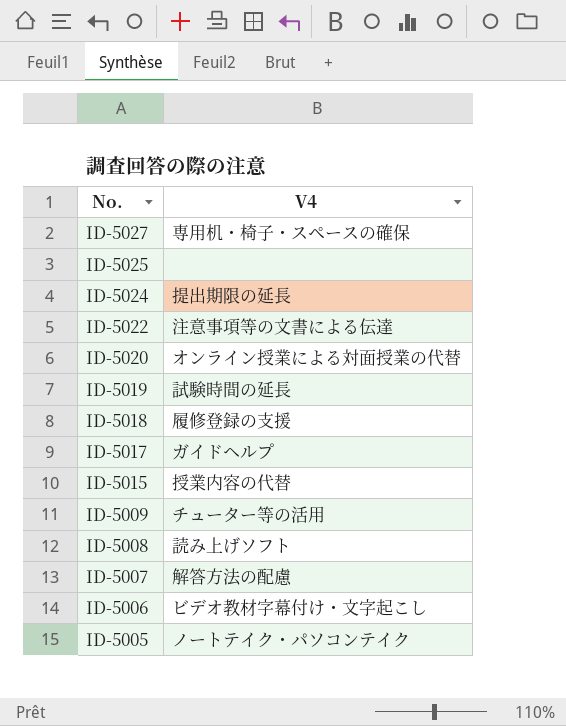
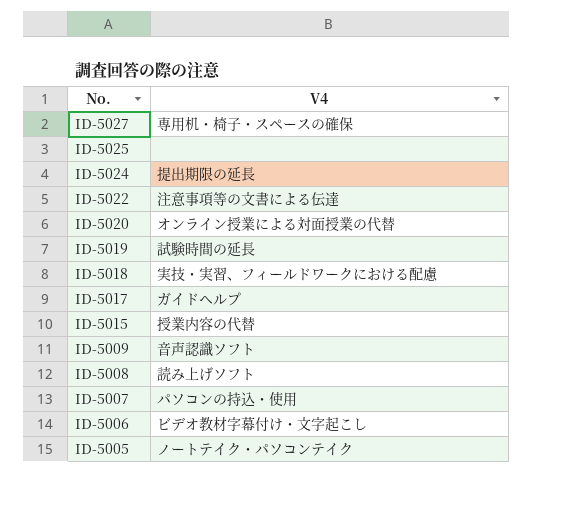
ID-5018 | V4: 履修登録の支援 -> 実技・実習、フィールドワークにおける配慮
ID-5009 | V4: チューター等の活用 -> 音声認識ソフト
ID-5007 | V4: 解答方法の配慮 -> パソコンの持込・使用

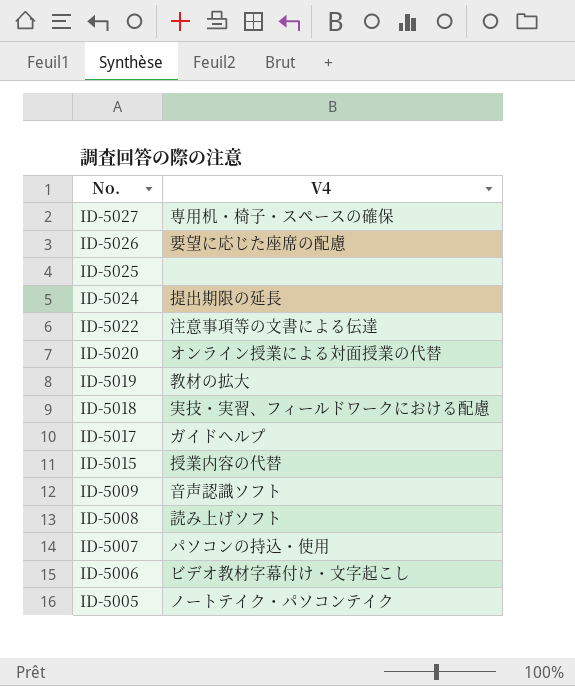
row ID-5026: none -> 要望に応じた座席の配慮
ID-5019 | V4: 試験時間の延長 -> 教材の拡大

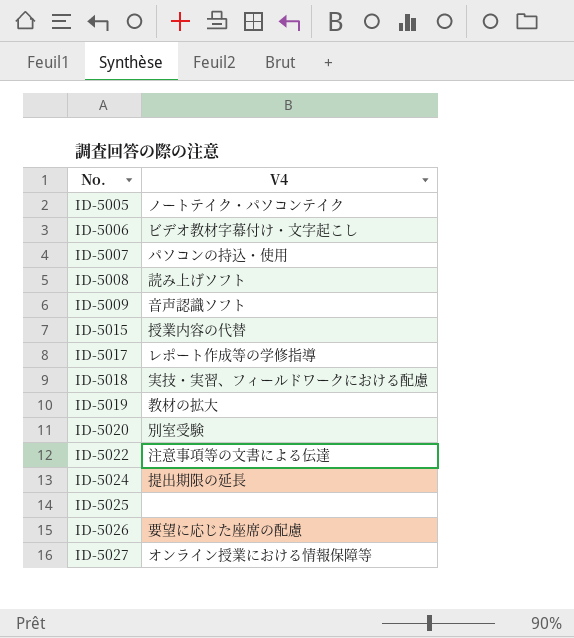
row order: No. descending -> No. ascending
ID-5017 | V4: ガイドヘルプ -> レポート作成等の学修指導
ID-5020 | V4: オンライン授業による対面授業の代替 -> 別室受験
ID-5027 | V4: 専用机・椅子・スペースの確保 -> オンライン授業における情報保障等

